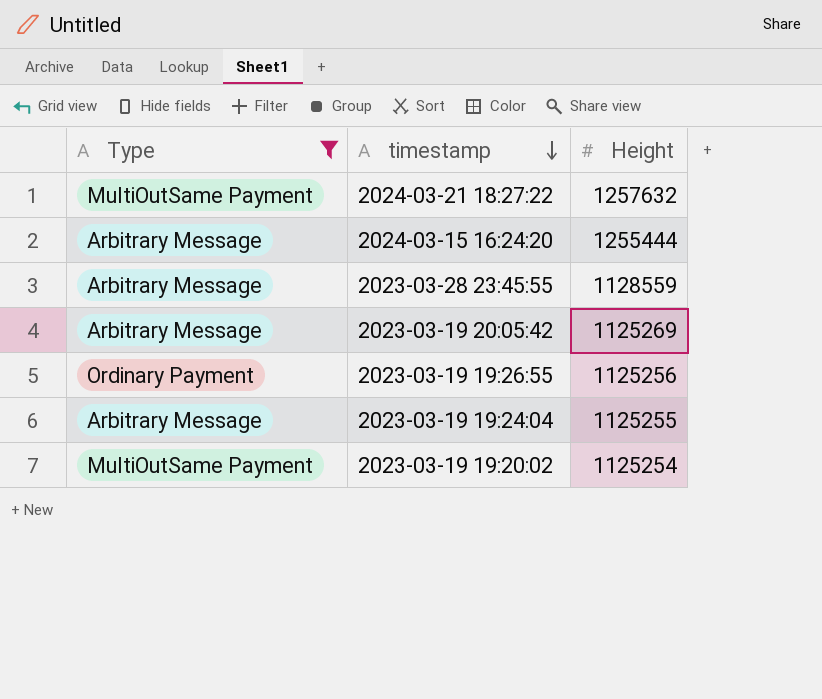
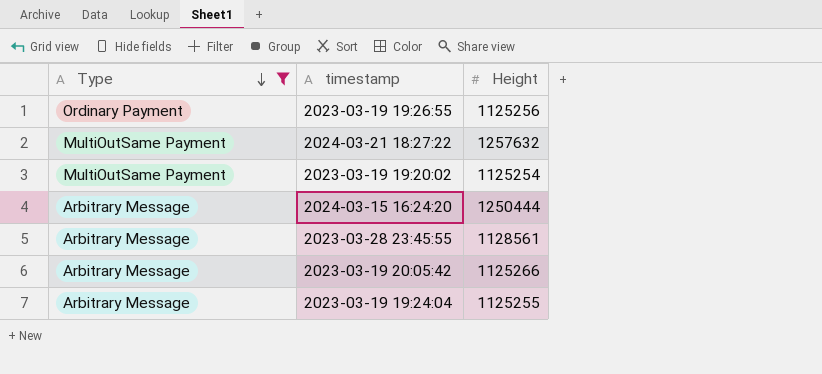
row order: timestamp descending -> Type descending
2024-03-15 16:24:20 | Height: 1255444 -> 1250444
2023-03-28 23:45:55 | Height: 1128559 -> 1128561
2023-03-19 20:05:42 | Height: 1125269 -> 1125266

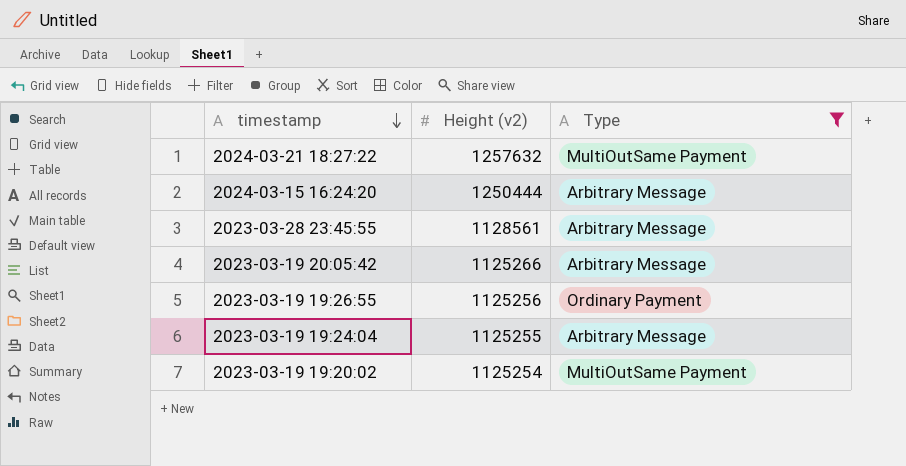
row order: Type descending -> timestamp descending
column name: Height -> Height (v2)
column Type | position: 1 -> 3

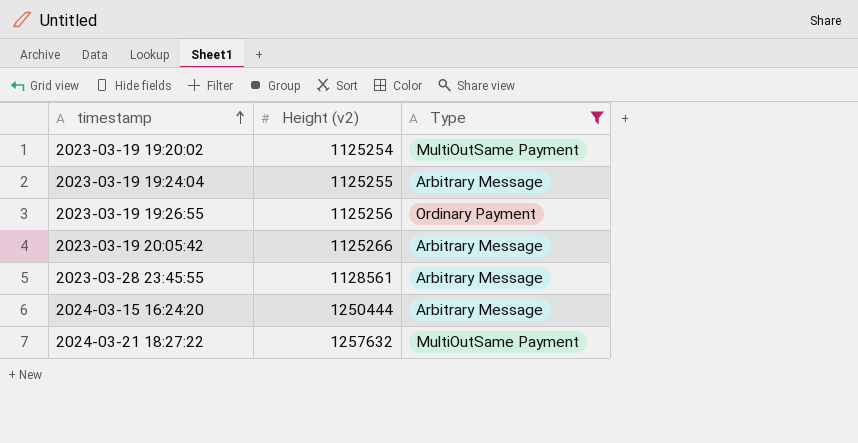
row order: timestamp descending -> timestamp ascending

